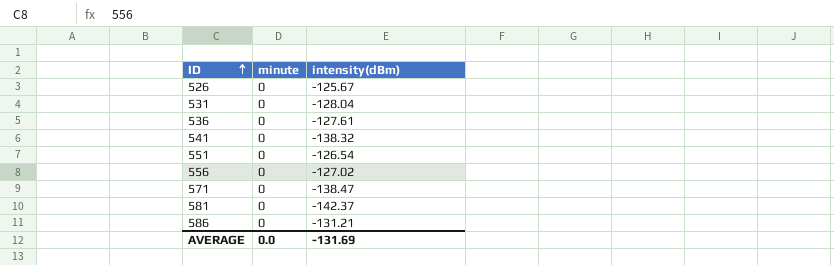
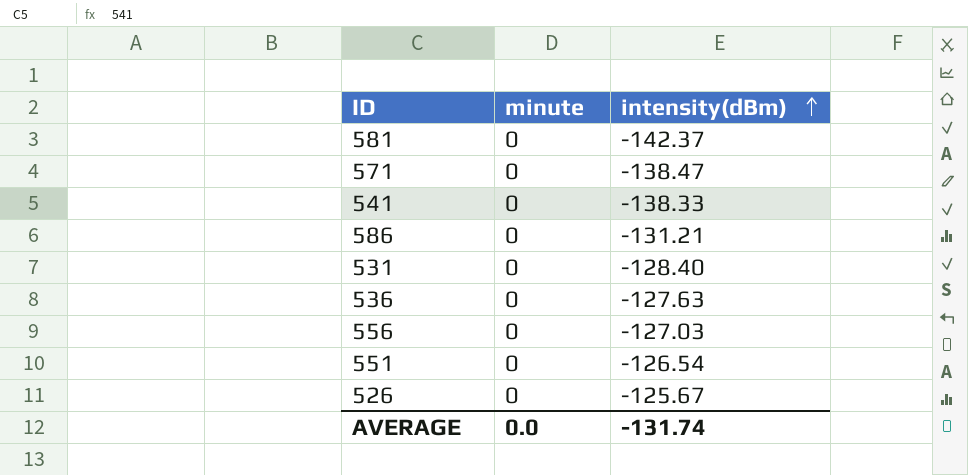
row order: ID ascending -> intensity(dBm) ascending
541 | intensity(dBm): -138.32 -> -138.33
531 | intensity(dBm): -128.04 -> -128.40
536 | intensity(dBm): -127.61 -> -127.63
556 | intensity(dBm): -127.02 -> -127.03
AVERAGE | intensity(dBm): -131.69 -> -131.74

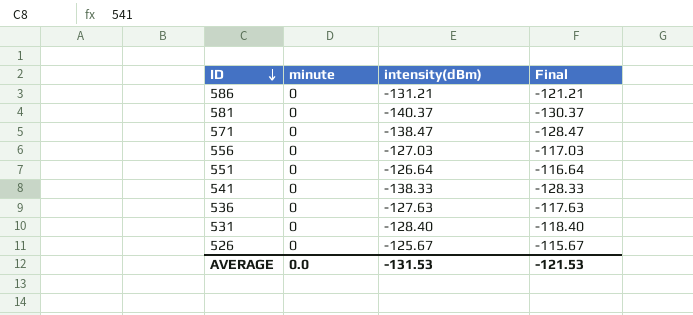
row order: intensity(dBm) ascending -> ID descending
column Final | formula: none -> [intensity(dBm)] + 10
581 | intensity(dBm): -142.37 -> -140.37
551 | intensity(dBm): -126.54 -> -126.64
AVERAGE | intensity(dBm): -131.74 -> -131.53

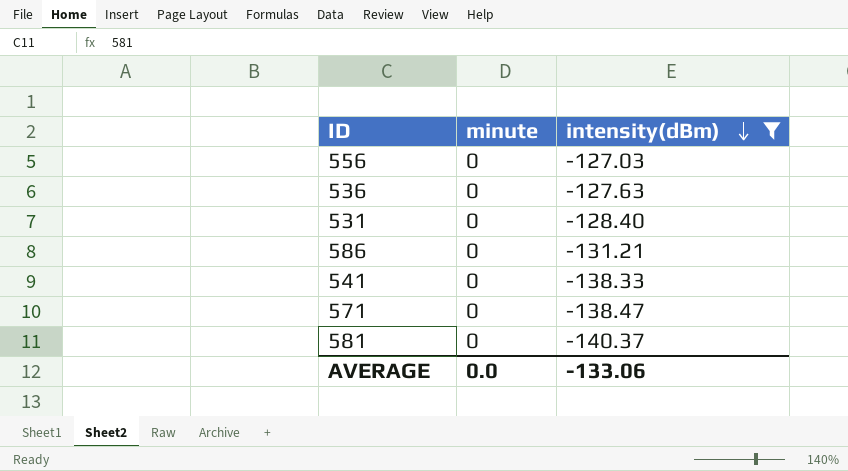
filter: none -> intensity(dBm) <= -127.03
row order: ID descending -> intensity(dBm) descending
column Final | formula: [intensity(dBm)] + 10 -> none
AVERAGE | intensity(dBm): -131.53 -> -133.06

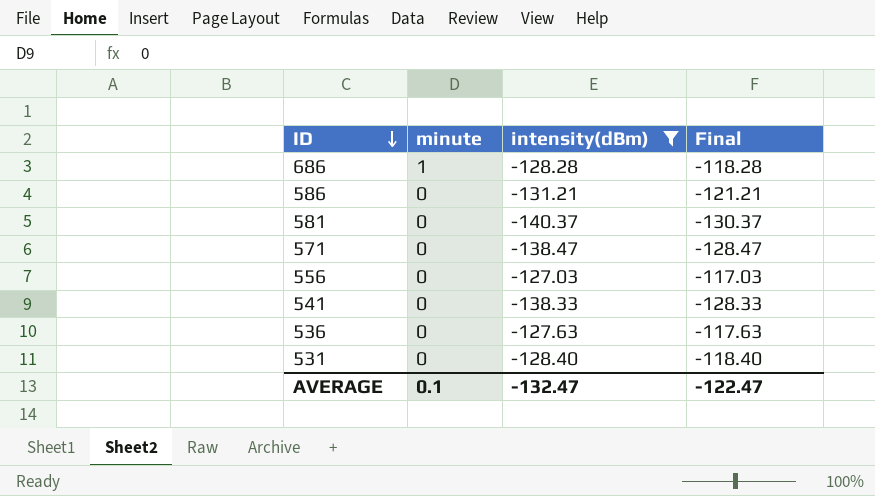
row order: intensity(dBm) descending -> ID descending
column Final | formula: none -> [intensity(dBm)] + 10
row 686: none -> 1 | -128.28 | -118.28
AVERAGE | minute: 0.0 -> 0.1
AVERAGE | intensity(dBm): -133.06 -> -132.47

